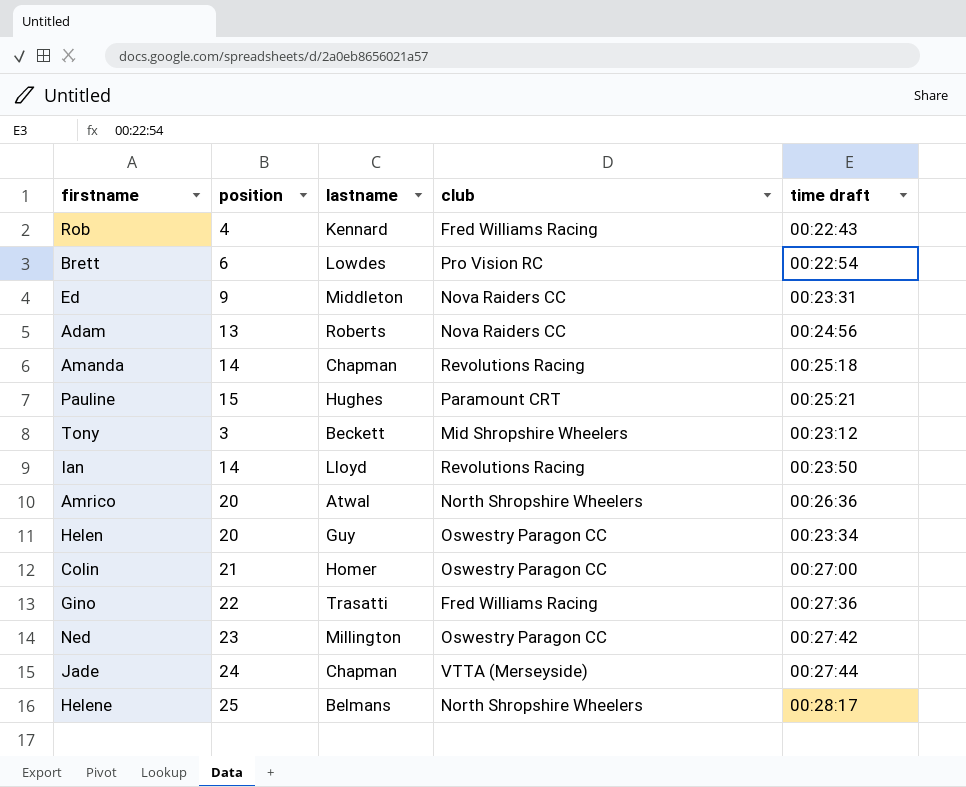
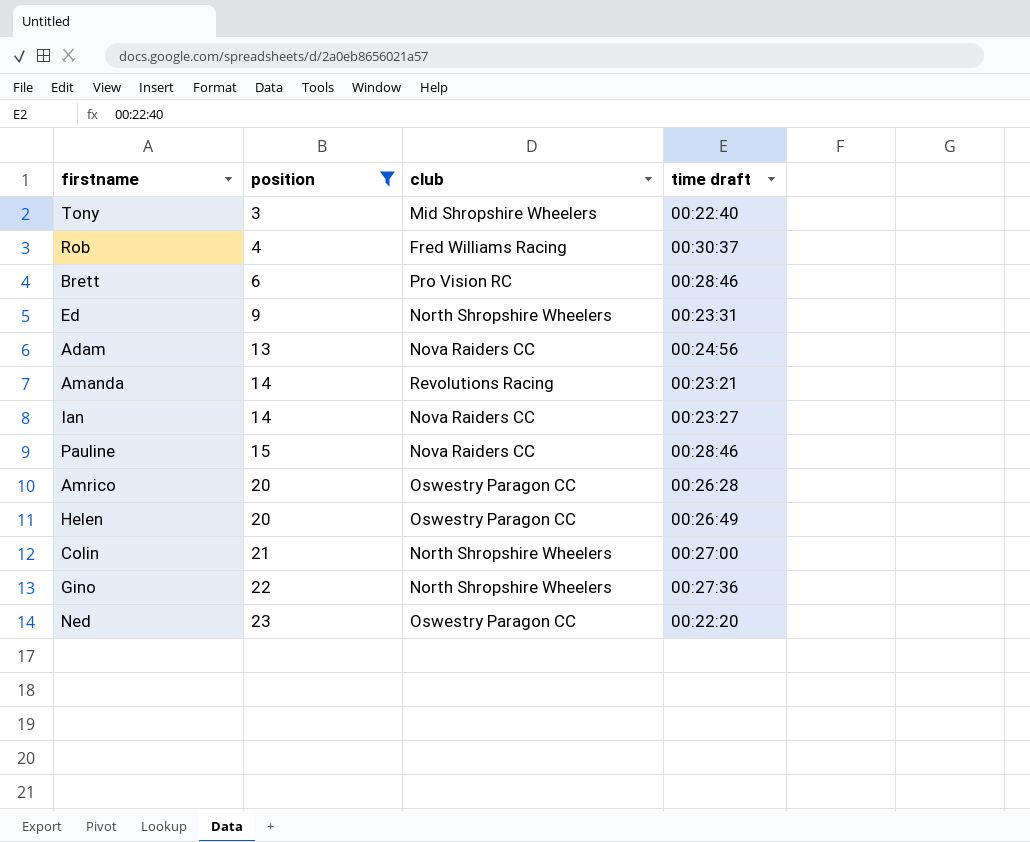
filter: none -> position <= 23
row order: none -> position ascending
column lastname | position: 3 -> none
Tony | time draft: 00:23:12 -> 00:22:40
Rob | time draft: 00:22:43 -> 00:30:37
Brett | time draft: 00:22:54 -> 00:28:46
Ed | club: Nova Raiders CC -> North Shropshire Wheelers
Amanda | time draft: 00:25:18 -> 00:23:21
Ian | club: Revolutions Racing -> Nova Raiders CC
Ian | time draft: 00:23:50 -> 00:23:27
Pauline | club: Paramount CRT -> Nova Raiders CC
Pauline | time draft: 00:25:21 -> 00:28:46
Amrico | club: North Shropshire Wheelers -> Oswestry Paragon CC
Amrico | time draft: 00:26:36 -> 00:26:28
Helen | time draft: 00:23:34 -> 00:26:49
Colin | club: Oswestry Paragon CC -> North Shropshire Wheelers
Gino | club: Fred Williams Racing -> North Shropshire Wheelers
Ned | time draft: 00:27:42 -> 00:22:20

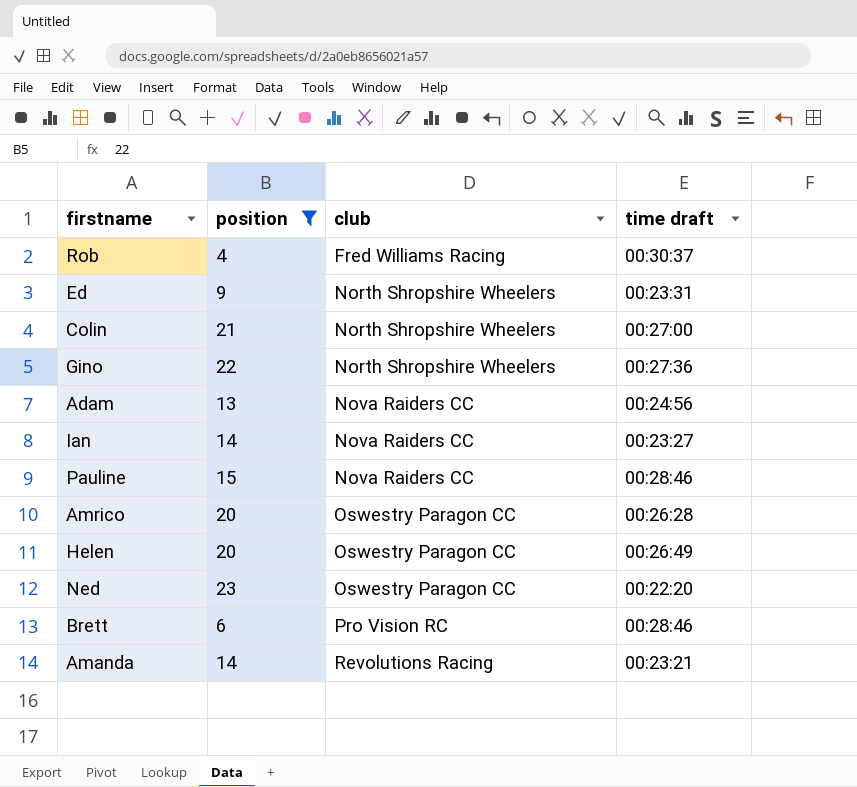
row order: position ascending -> club ascending
row Tony: 3 | Mid Shropshire Wheelers | 00:22:40 -> none

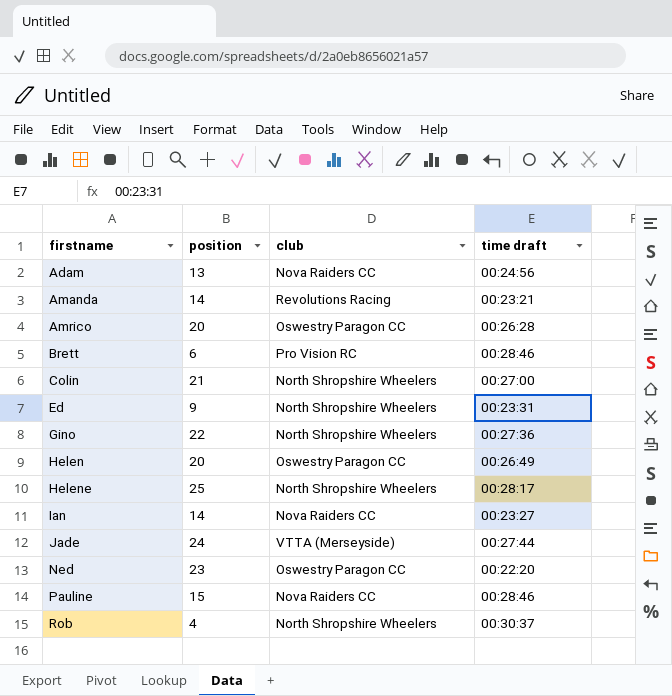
filter: position <= 23 -> none
row order: club ascending -> firstname ascending
Rob | club: Fred Williams Racing -> North Shropshire Wheelers

